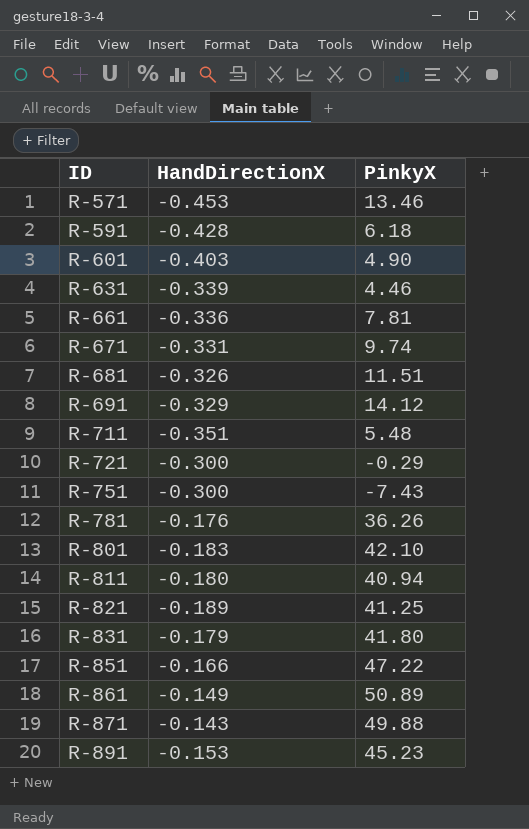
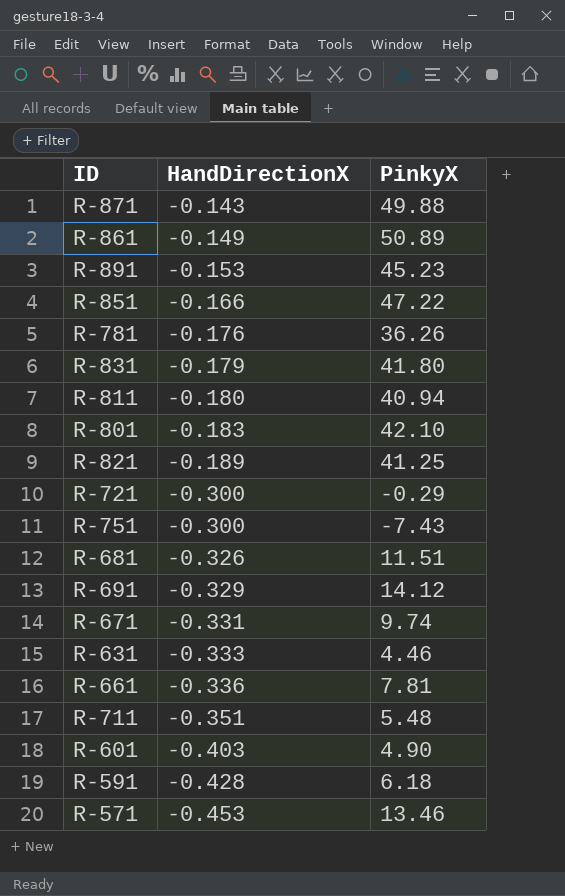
row order: ID ascending -> HandDirectionX descending
R-631 | HandDirectionX: -0.339 -> -0.333

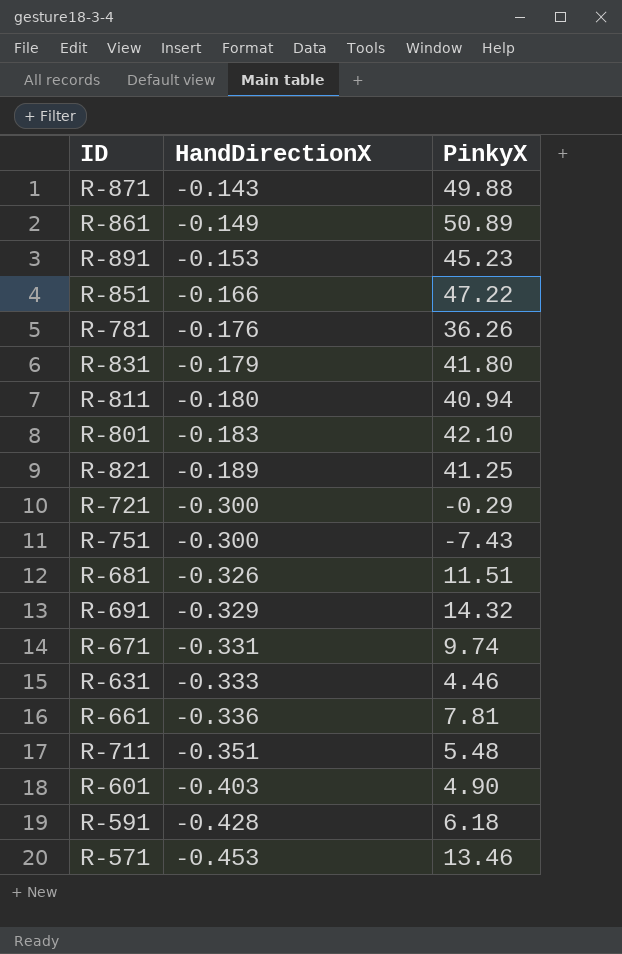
R-691 | PinkyX: 14.12 -> 14.32

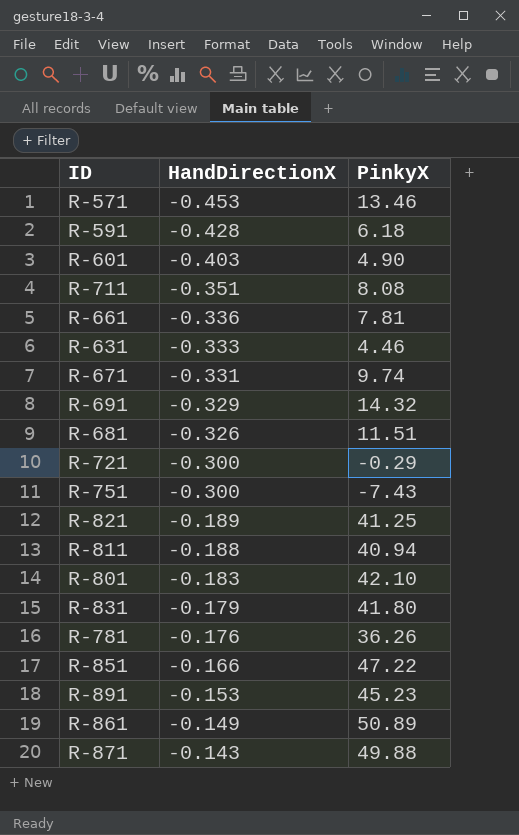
row order: HandDirectionX descending -> HandDirectionX ascending
R-711 | PinkyX: 5.48 -> 8.08
R-811 | HandDirectionX: -0.180 -> -0.188

